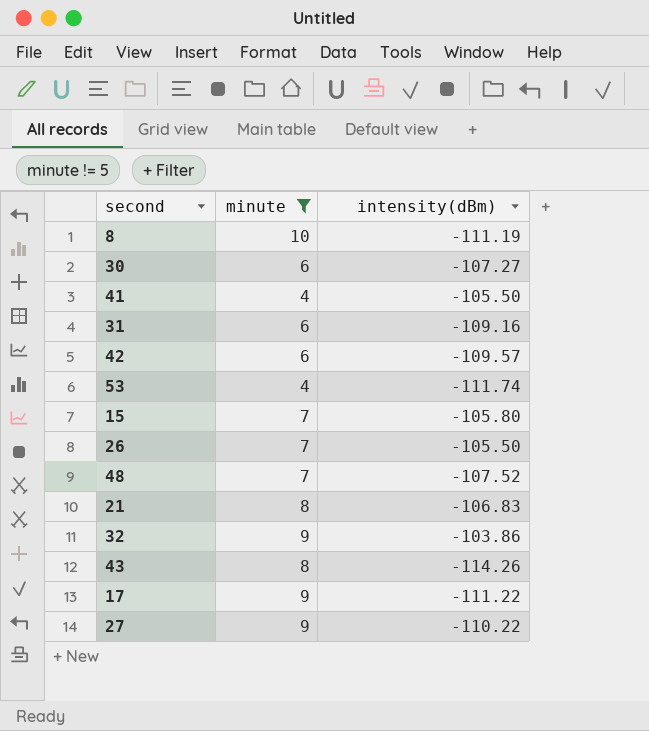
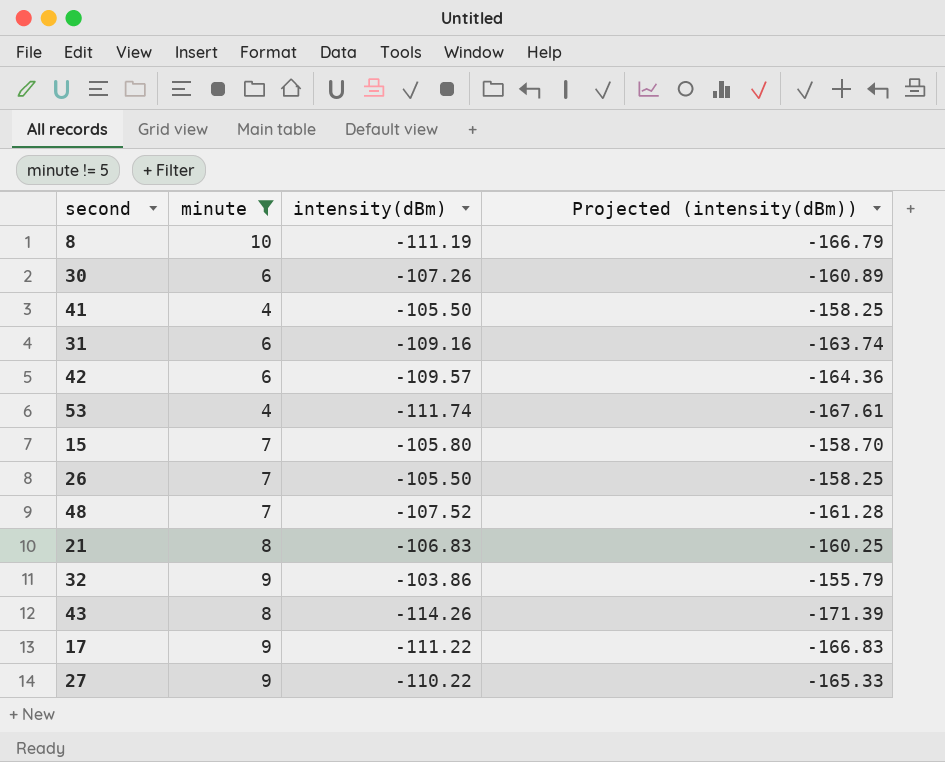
column Projected (intensity(dBm)) | formula: none -> [intensity(dBm)] * 1.5
30 | intensity(dBm): -107.27 -> -107.26

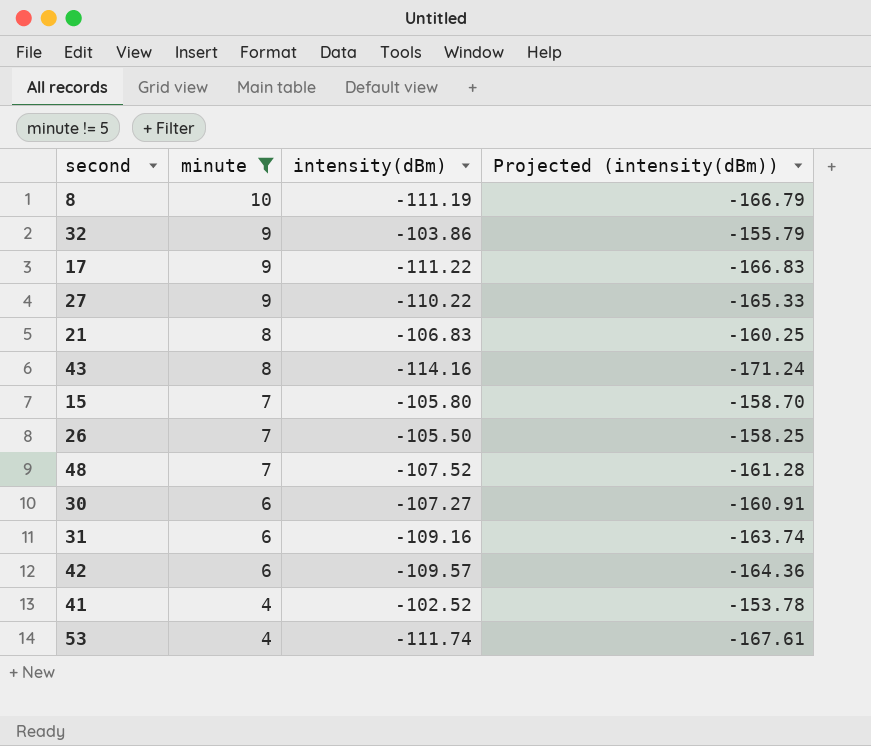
row order: none -> minute descending
43 | intensity(dBm): -114.26 -> -114.16
43 | Projected (intensity(dBm)): -171.39 -> -171.24
30 | intensity(dBm): -107.26 -> -107.27
30 | Projected (intensity(dBm)): -160.89 -> -160.91
41 | intensity(dBm): -105.50 -> -102.52
41 | Projected (intensity(dBm)): -158.25 -> -153.78

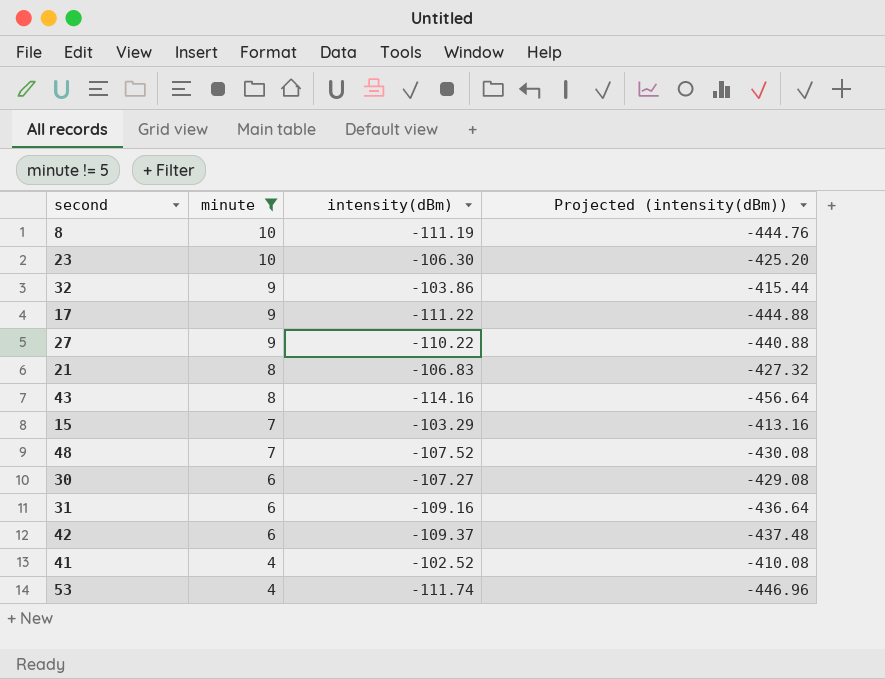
column Projected (intensity(dBm)) | formula: [intensity(dBm)] * 1.5 -> [intensity(dBm)] * 4
row 26: 7 | -105.50 | -158.25 -> none
row 23: none -> 10 | -106.30 | -425.20
15 | intensity(dBm): -105.80 -> -103.29
42 | intensity(dBm): -109.57 -> -109.37

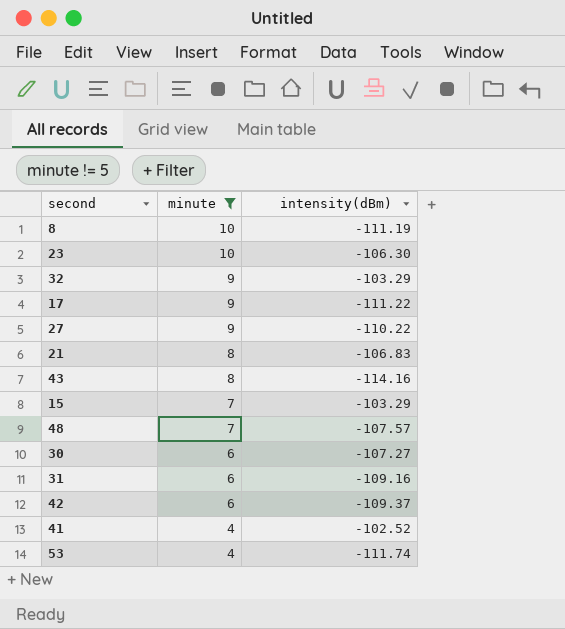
column Projected (intensity(dBm)) | formula: [intensity(dBm)] * 4 -> none
32 | intensity(dBm): -103.86 -> -103.29
48 | intensity(dBm): -107.52 -> -107.57

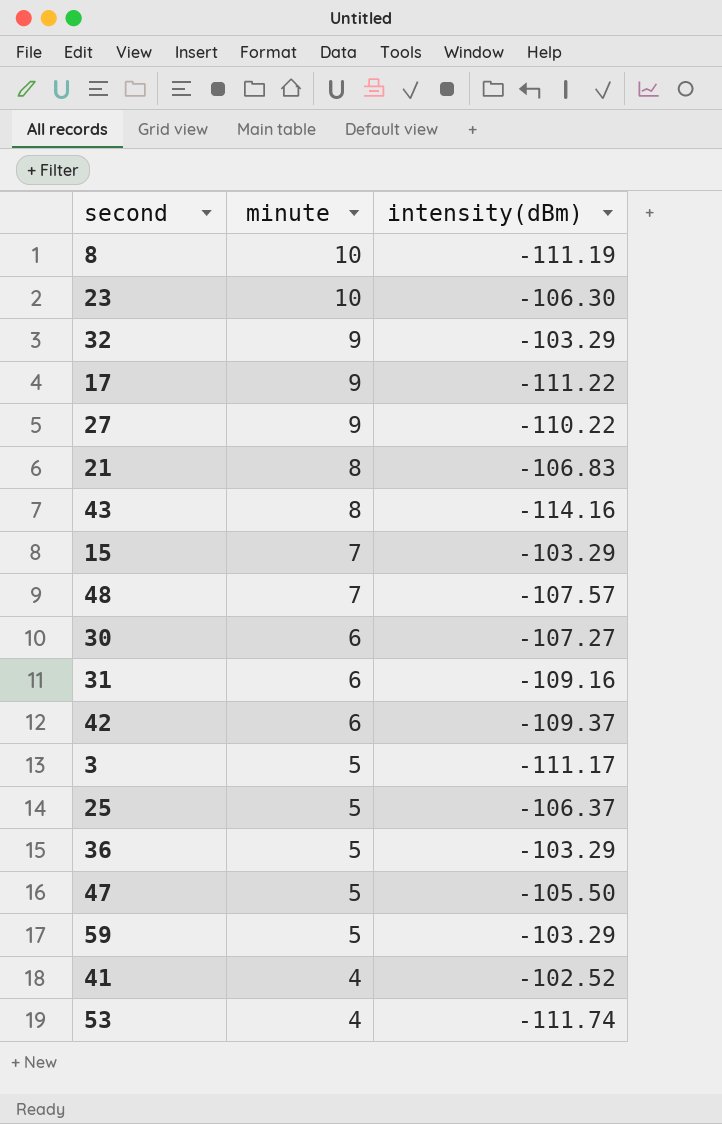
filter: minute != 5 -> none

